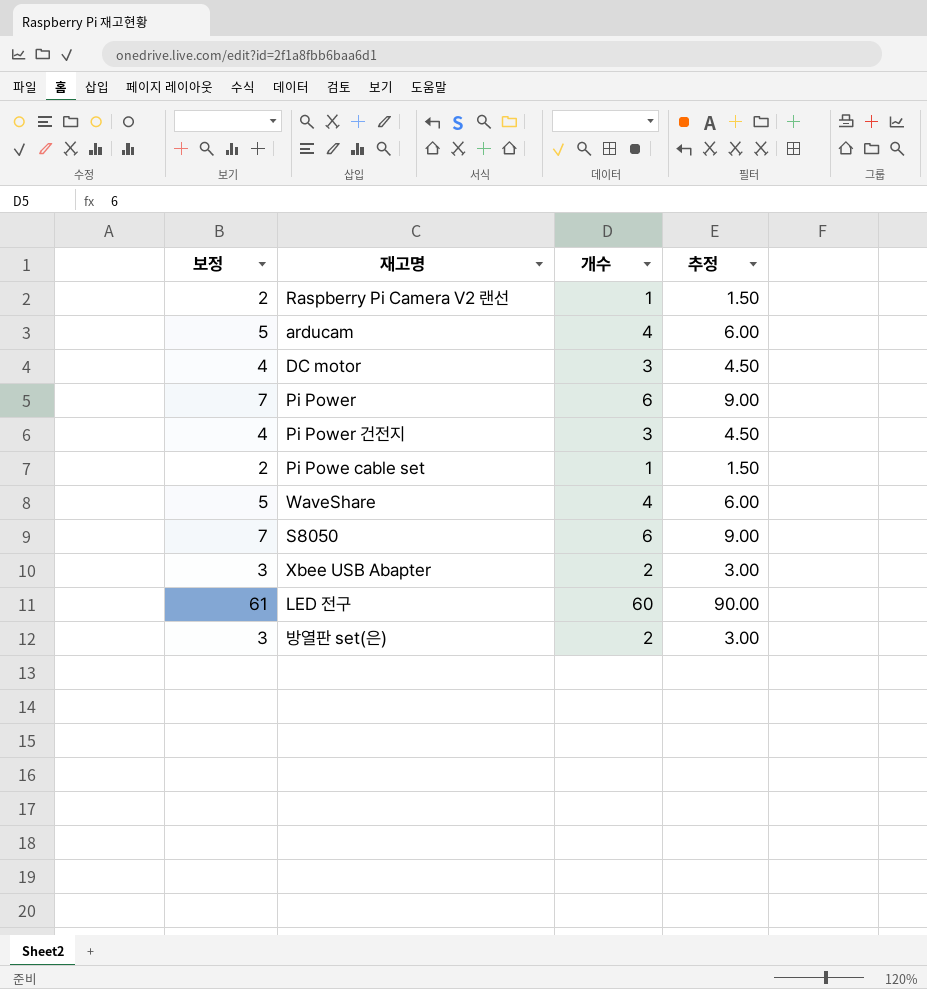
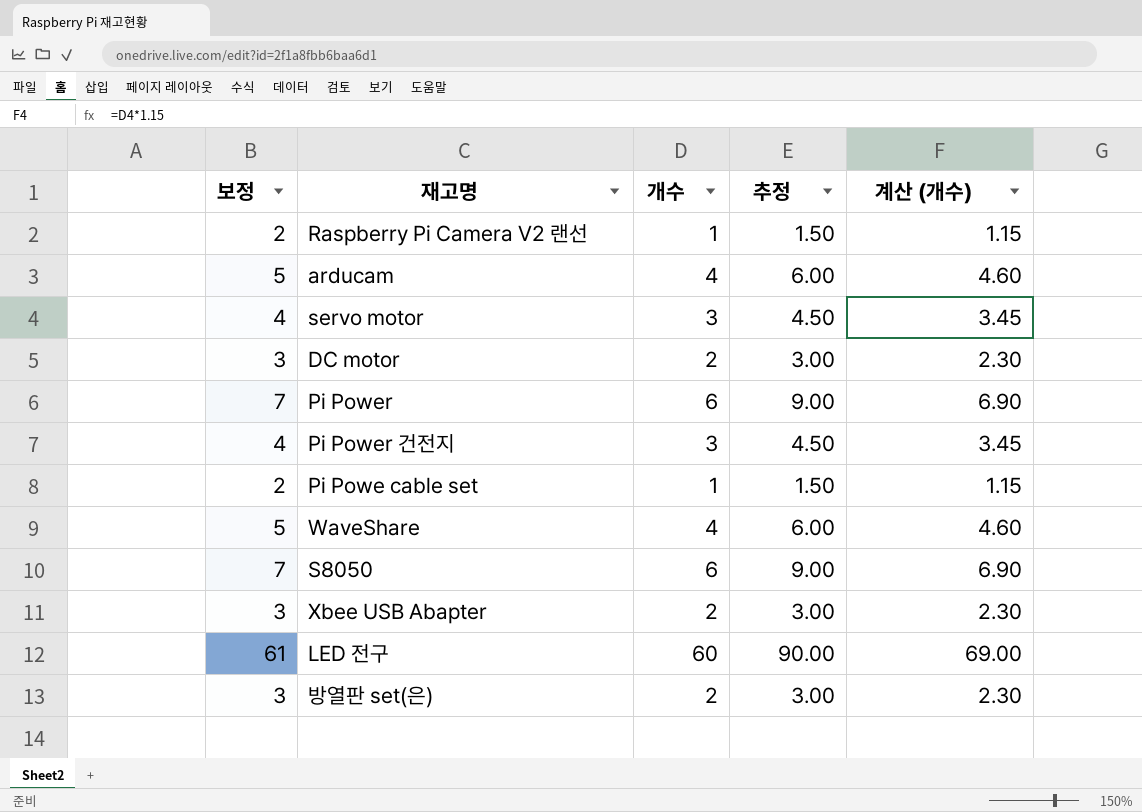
column 계산 (개수) | formula: none -> [개수] * 1.15
row servo motor: none -> 4 | 3 | 4.50 | 3.45
DC motor | 보정: 4 -> 3
DC motor | 개수: 3 -> 2
DC motor | 추정: 4.50 -> 3.00

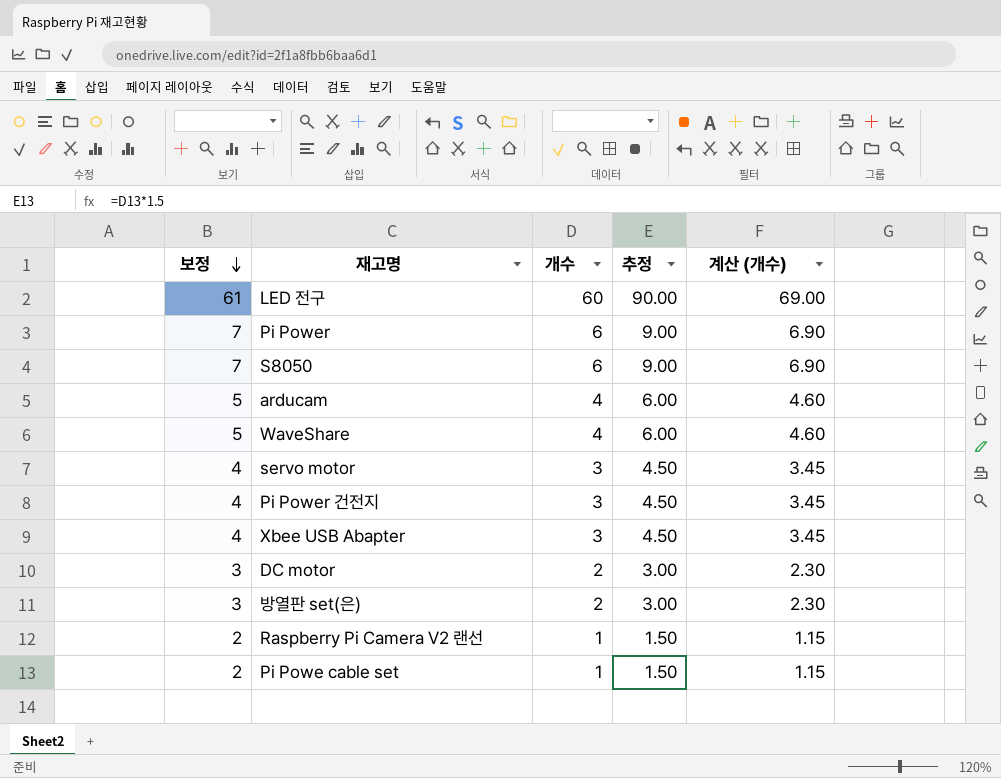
row order: none -> 보정 descending
Xbee USB Abapter | 보정: 3 -> 4
Xbee USB Abapter | 개수: 2 -> 3
Xbee USB Abapter | 추정: 3.00 -> 4.50
Xbee USB Abapter | 계산 (개수): 2.30 -> 3.45

